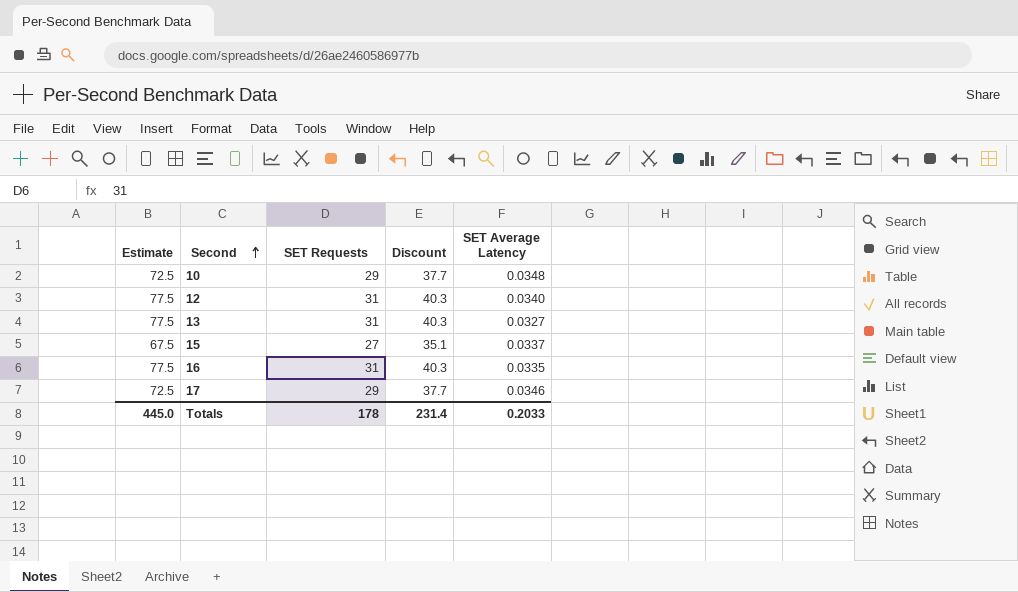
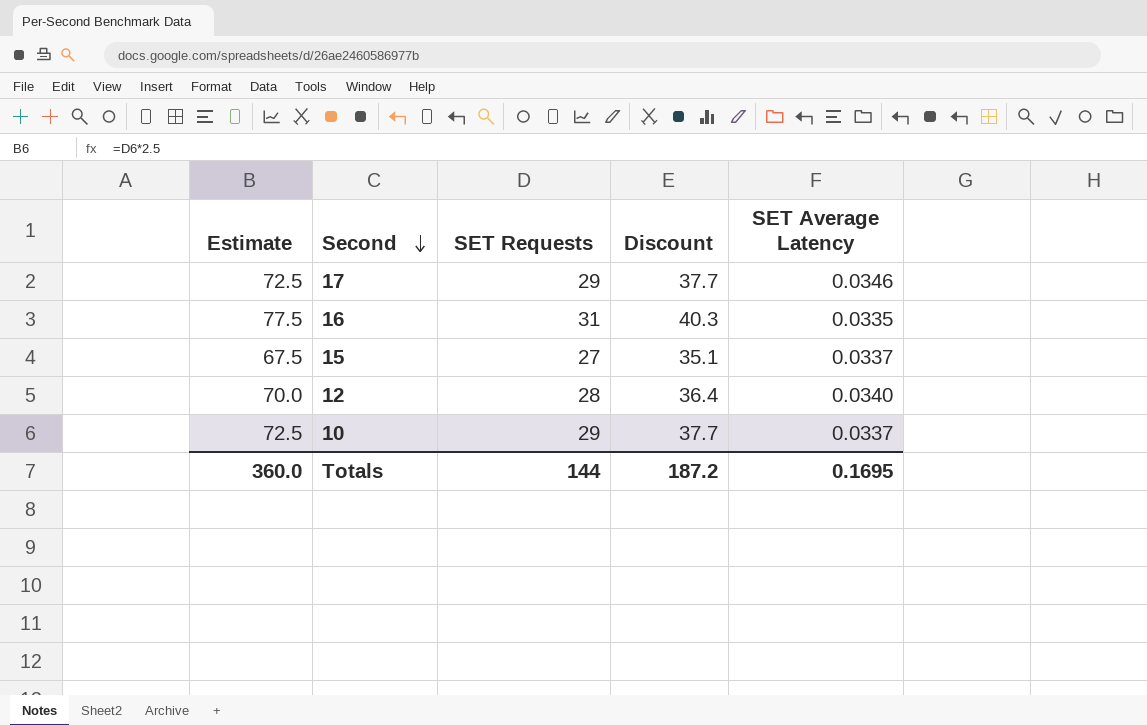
row order: Second ascending -> Second descending
row 13: 77.5 | 31 | 40.3 | 0.0327 -> none
12 | Estimate: 77.5 -> 70.0
12 | SET Requests: 31 -> 28
12 | Discount: 40.3 -> 36.4
10 | SET Average Latency: 0.0348 -> 0.0337
Totals | Estimate: 445.0 -> 360.0
Totals | SET Requests: 178 -> 144
Totals | Discount: 231.4 -> 187.2
Totals | SET Average Latency: 0.2033 -> 0.1695

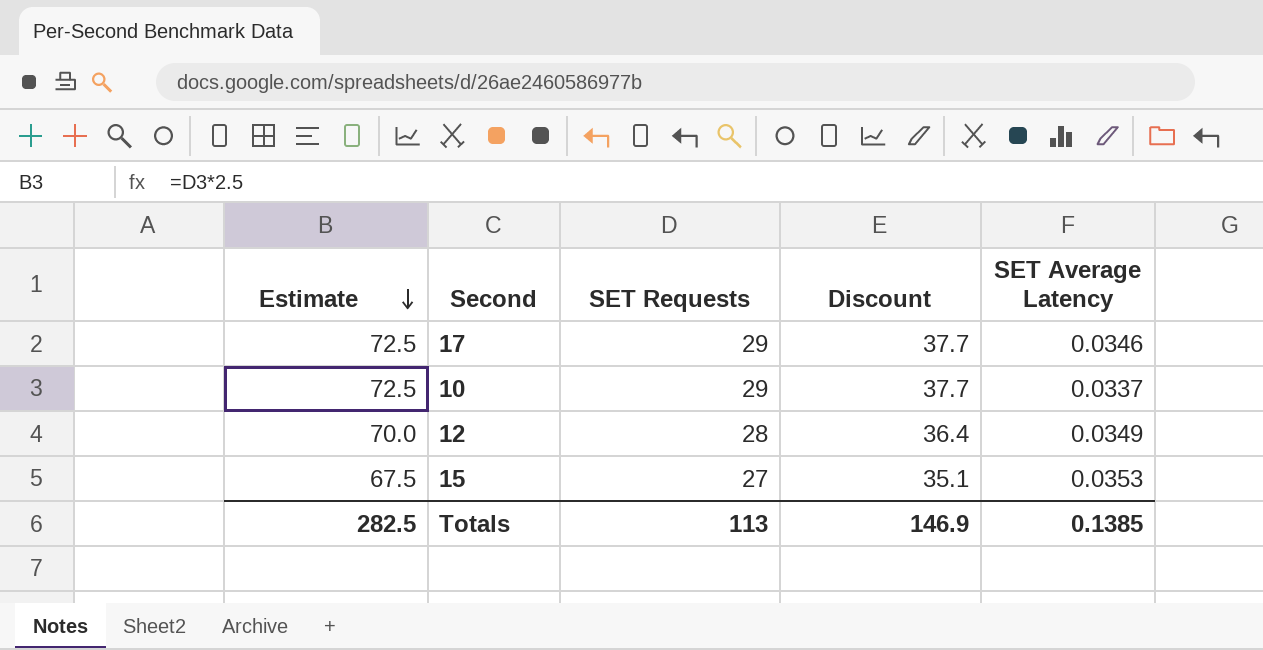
row order: Second descending -> Estimate descending
row 16: 77.5 | 31 | 40.3 | 0.0335 -> none
12 | SET Average Latency: 0.0340 -> 0.0349
15 | SET Average Latency: 0.0337 -> 0.0353
Totals | Estimate: 360.0 -> 282.5
Totals | SET Requests: 144 -> 113
Totals | Discount: 187.2 -> 146.9
Totals | SET Average Latency: 0.1695 -> 0.1385

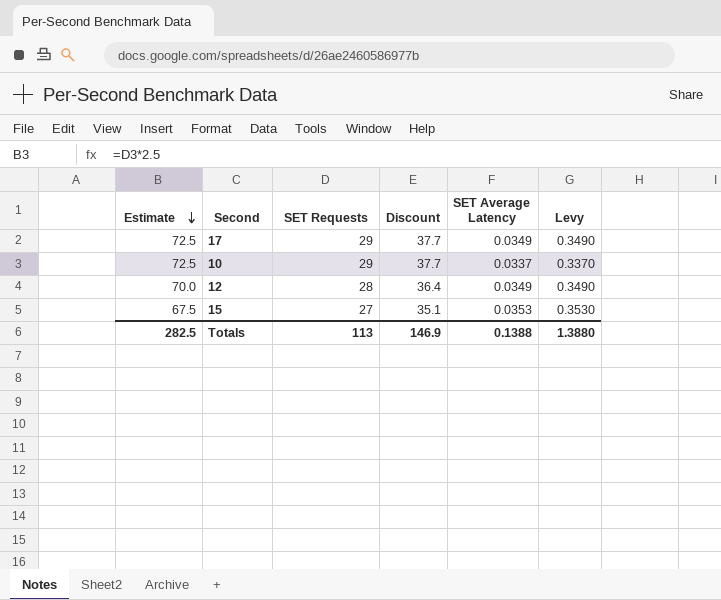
column Levy | formula: none -> [SET Average Latency] * 10
17 | SET Average Latency: 0.0346 -> 0.0349
Totals | SET Average Latency: 0.1385 -> 0.1388

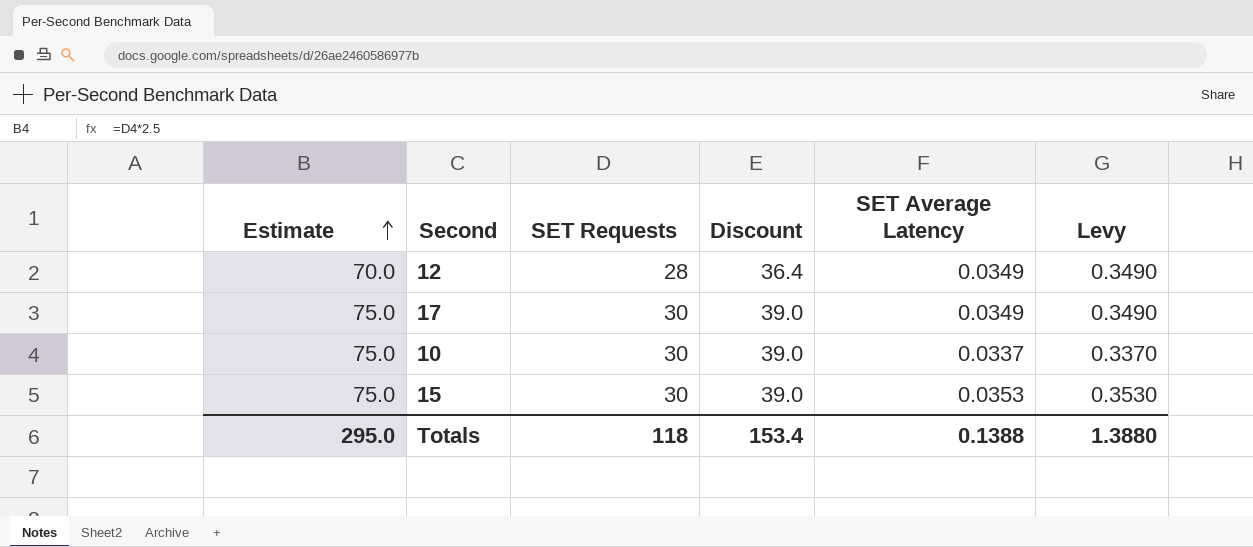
row order: Estimate descending -> Estimate ascending
17 | Estimate: 72.5 -> 75.0
17 | SET Requests: 29 -> 30
17 | Discount: 37.7 -> 39.0
10 | Estimate: 72.5 -> 75.0
10 | SET Requests: 29 -> 30
10 | Discount: 37.7 -> 39.0
15 | Estimate: 67.5 -> 75.0
15 | SET Requests: 27 -> 30
15 | Discount: 35.1 -> 39.0
Totals | Estimate: 282.5 -> 295.0
Totals | SET Requests: 113 -> 118
Totals | Discount: 146.9 -> 153.4

